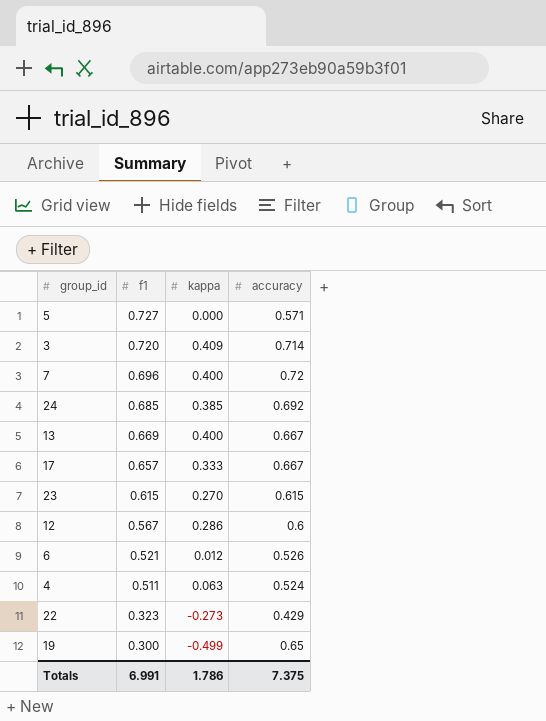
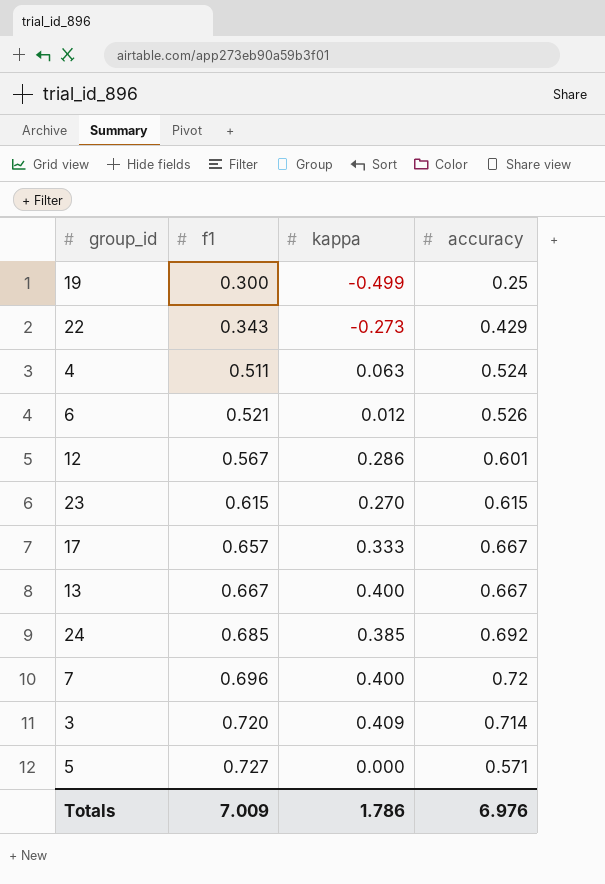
row order: f1 descending -> f1 ascending
19 | accuracy: 0.65 -> 0.25
22 | f1: 0.323 -> 0.343
12 | accuracy: 0.6 -> 0.601
13 | f1: 0.669 -> 0.667
Totals | f1: 6.991 -> 7.009
Totals | accuracy: 7.375 -> 6.976

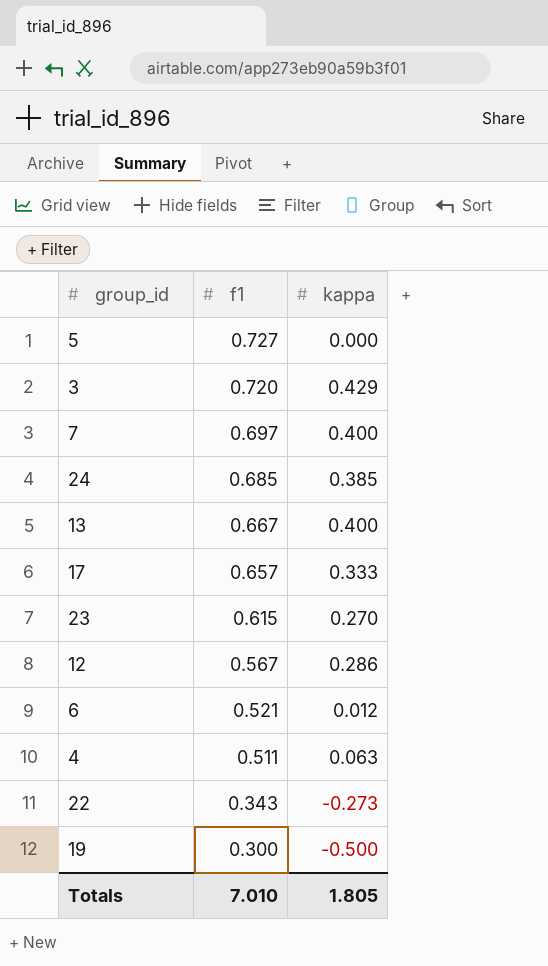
row order: f1 ascending -> f1 descending
column accuracy | position: 4 -> none
3 | kappa: 0.409 -> 0.429
7 | f1: 0.696 -> 0.697
19 | kappa: -0.499 -> -0.500
Totals | f1: 7.009 -> 7.010
Totals | kappa: 1.786 -> 1.805

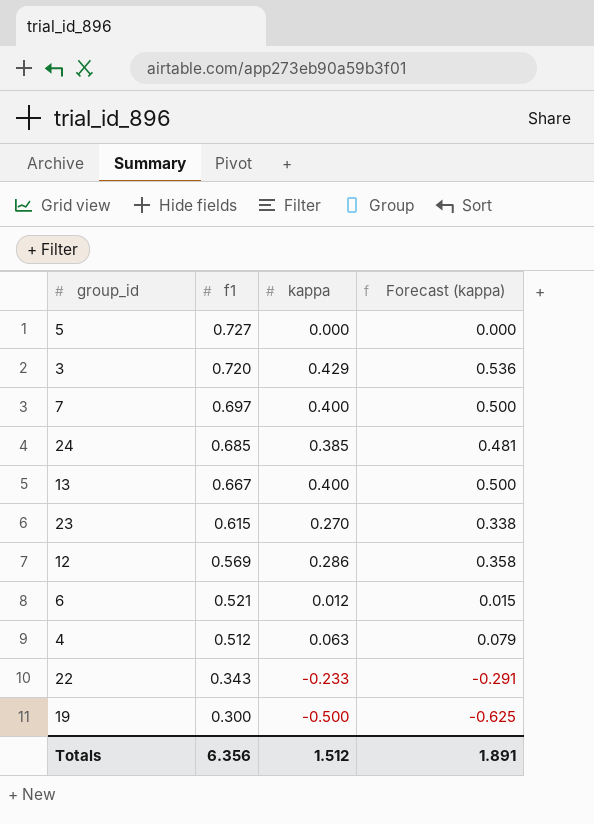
column Forecast (kappa) | formula: none -> [kappa] * 1.25
row 17: 0.657 | 0.333 -> none
12 | f1: 0.567 -> 0.569
4 | f1: 0.511 -> 0.512
22 | kappa: -0.273 -> -0.233
Totals | f1: 7.010 -> 6.356
Totals | kappa: 1.805 -> 1.512

